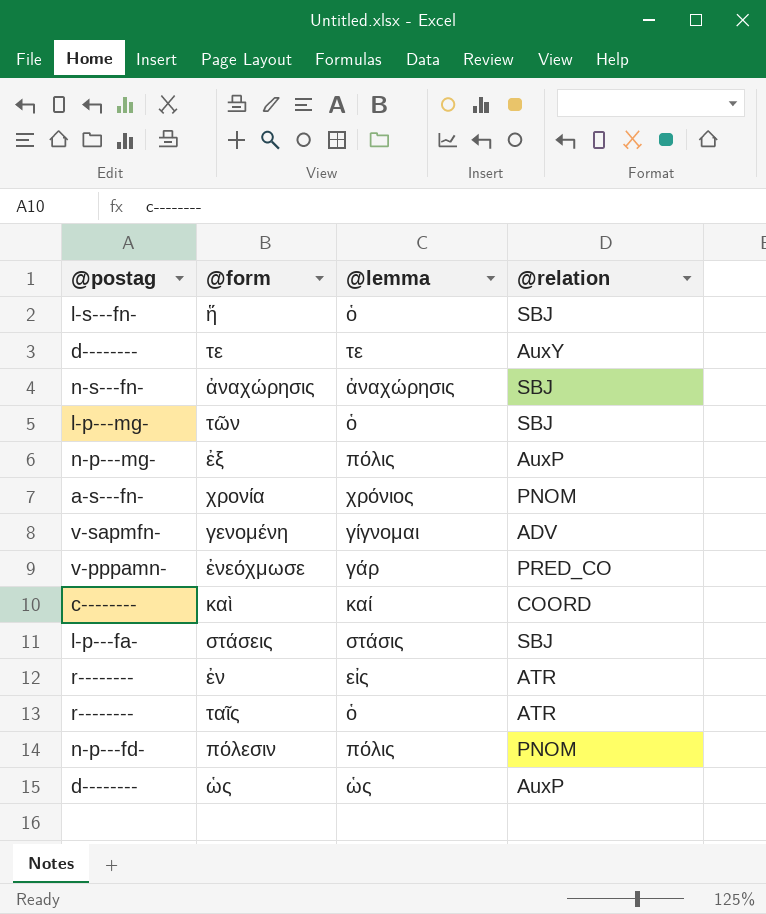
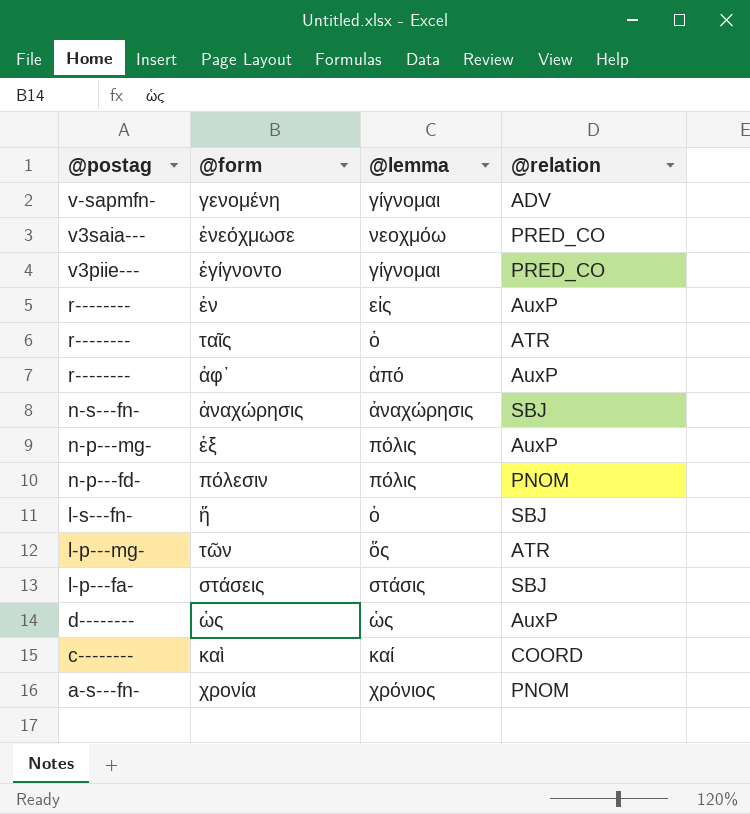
row order: none -> @postag descending
row τε: d-------- | τε | AuxY -> none
ἐνεόχμωσε | @postag: v-pppamn- -> v3saia---
ἐνεόχμωσε | @lemma: γάρ -> νεοχμόω
row ἐγίγνοντο: none -> v3piie--- | γίγνομαι | PRED_CO
ἐν | @relation: ATR -> AuxP
row ἀφ᾽: none -> r-------- | ἀπό | AuxP
τῶν | @lemma: ὁ -> ὅς
τῶν | @relation: SBJ -> ATR

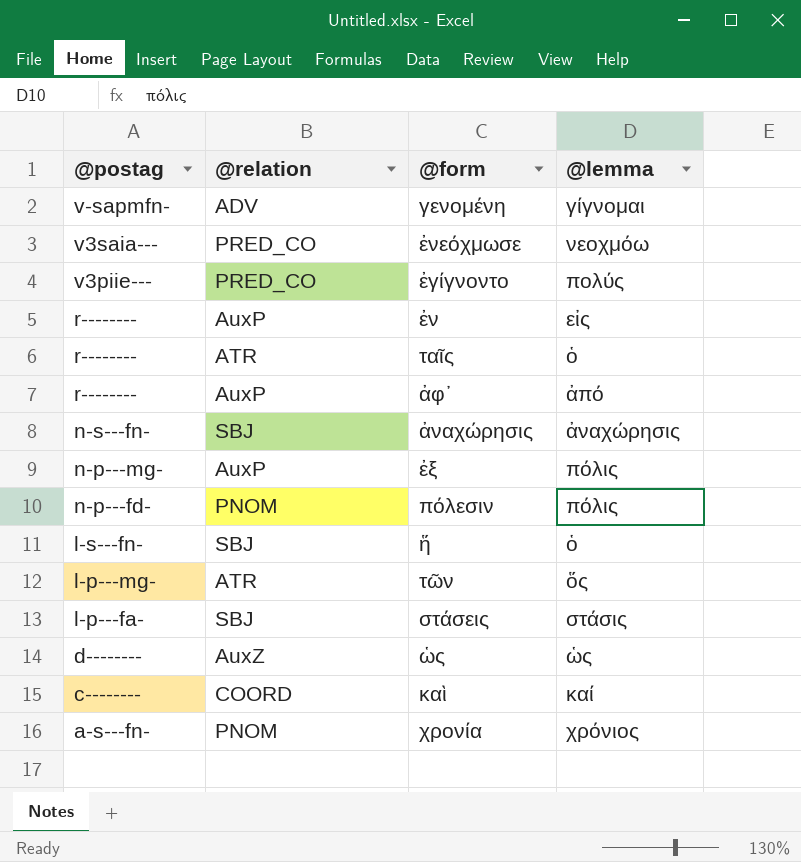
column @relation | position: 4 -> 2
ἐγίγνοντο | @lemma: γίγνομαι -> πολύς
ὡς | @relation: AuxP -> AuxZ

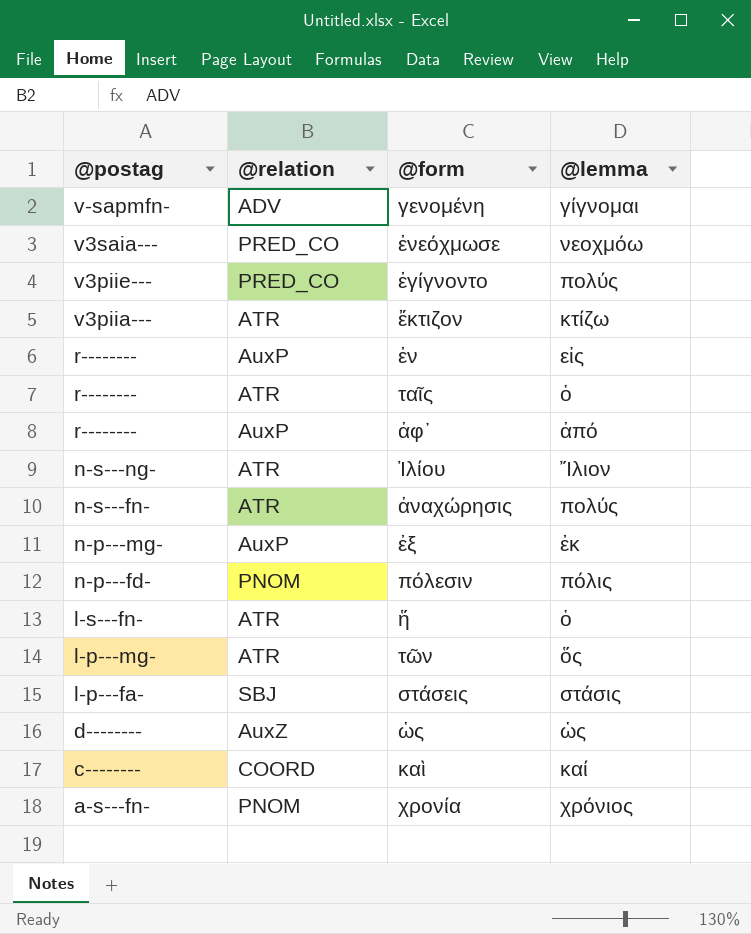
row ἔκτιζον: none -> v3piia--- | ATR | κτίζω
row Ἰλίου: none -> n-s---ng- | ATR | Ἴλιον
ἀναχώρησις | @relation: SBJ -> ATR
ἀναχώρησις | @lemma: ἀναχώρησις -> πολύς
ἐξ | @lemma: πόλις -> ἐκ
ἥ | @relation: SBJ -> ATR

